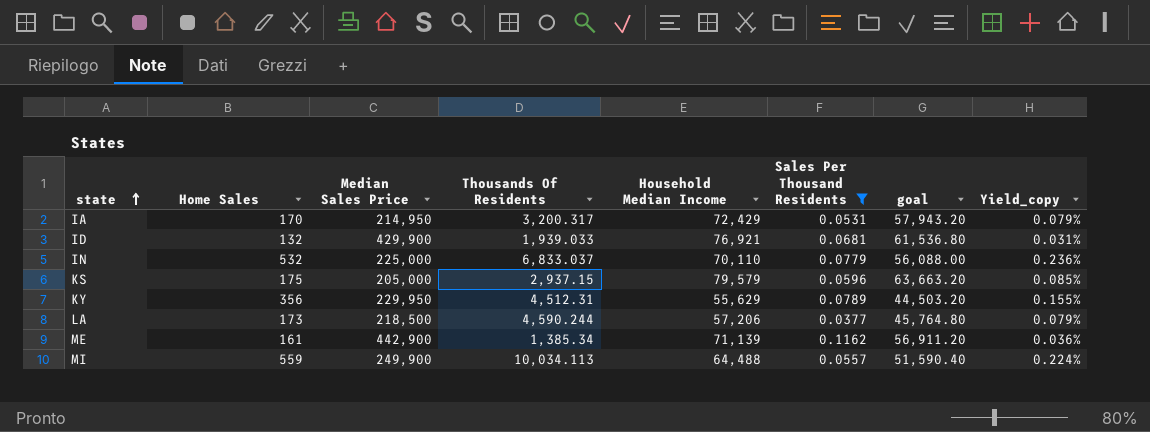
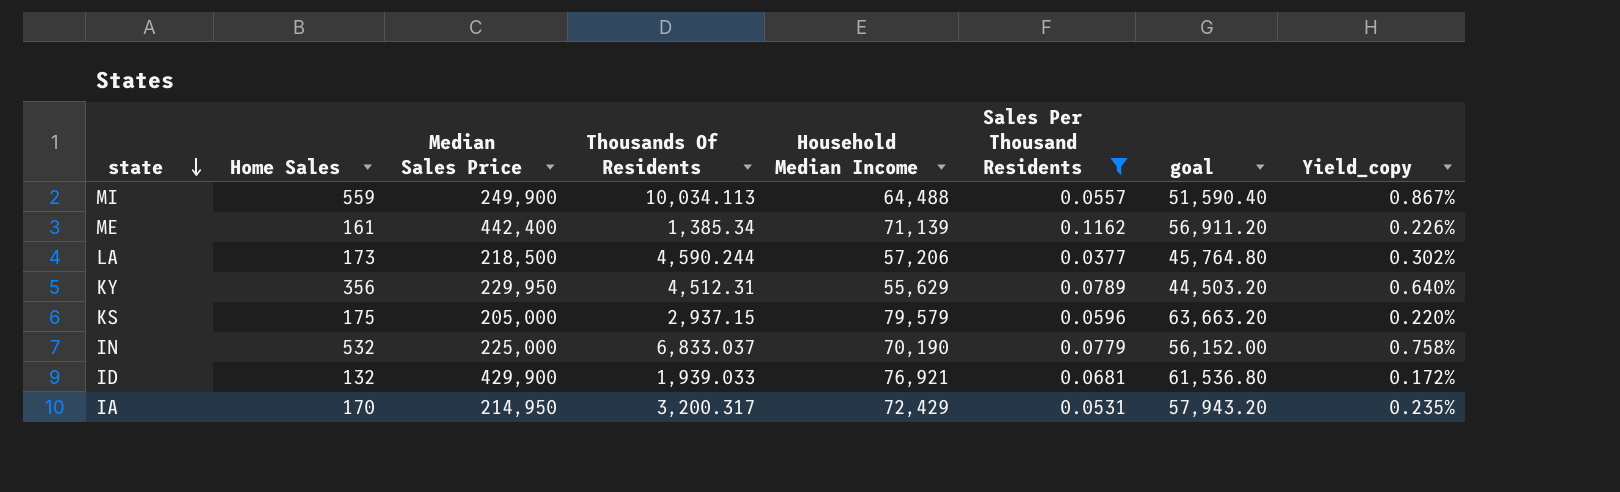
row order: state ascending -> state descending
column Yield_copy | formula: [Home Sales] / [Median Sales Price] -> [Home Sales] / [Household Median Income]
ME | Median Sales Price: 442,900 -> 442,400
IN | Household Median Income: 70,110 -> 70,190
IN | goal: 56,088.00 -> 56,152.00

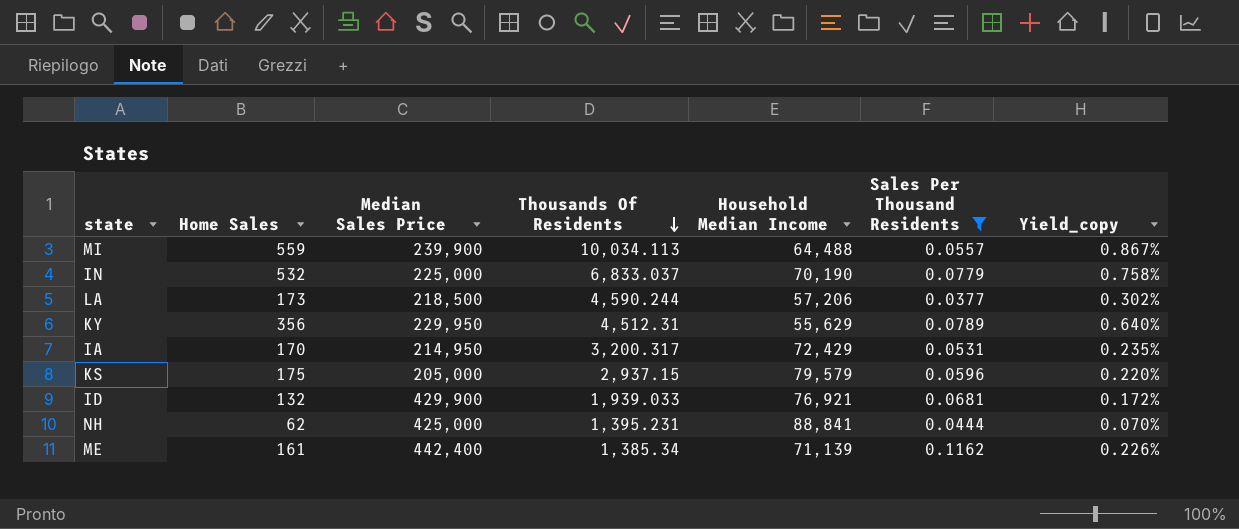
row order: state descending -> Thousands Of Residents descending
column goal | formula: [Household Median Income] * 0.8 -> none
MI | Median Sales Price: 249,900 -> 239,900
row NH: none -> 62 | 425,000 | 1,395.231 | 88,841 | 0.0444 | 0.070%

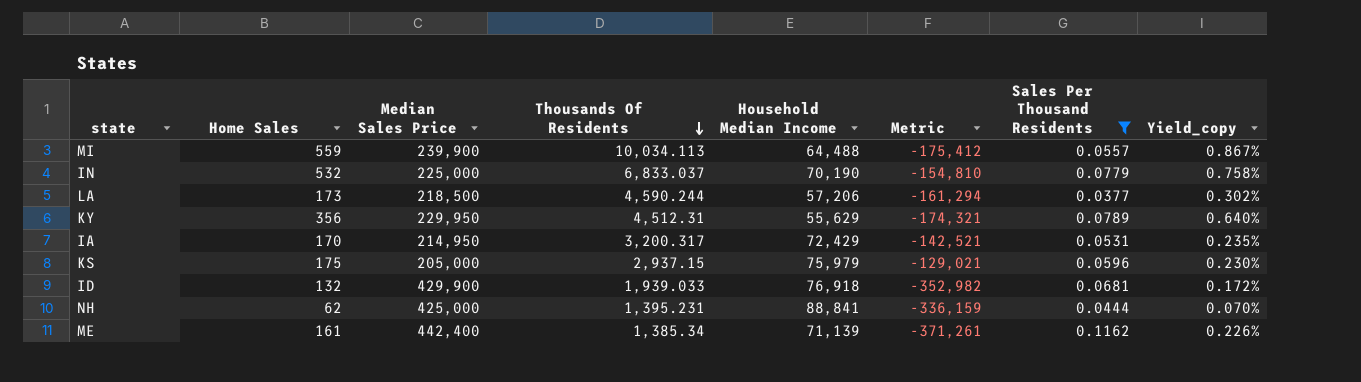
column Metric | formula: none -> [Household Median Income] - [Median Sales Price]
KS | Household Median Income: 79,579 -> 75,979
KS | Yield_copy: 0.220% -> 0.230%
ID | Household Median Income: 76,921 -> 76,918

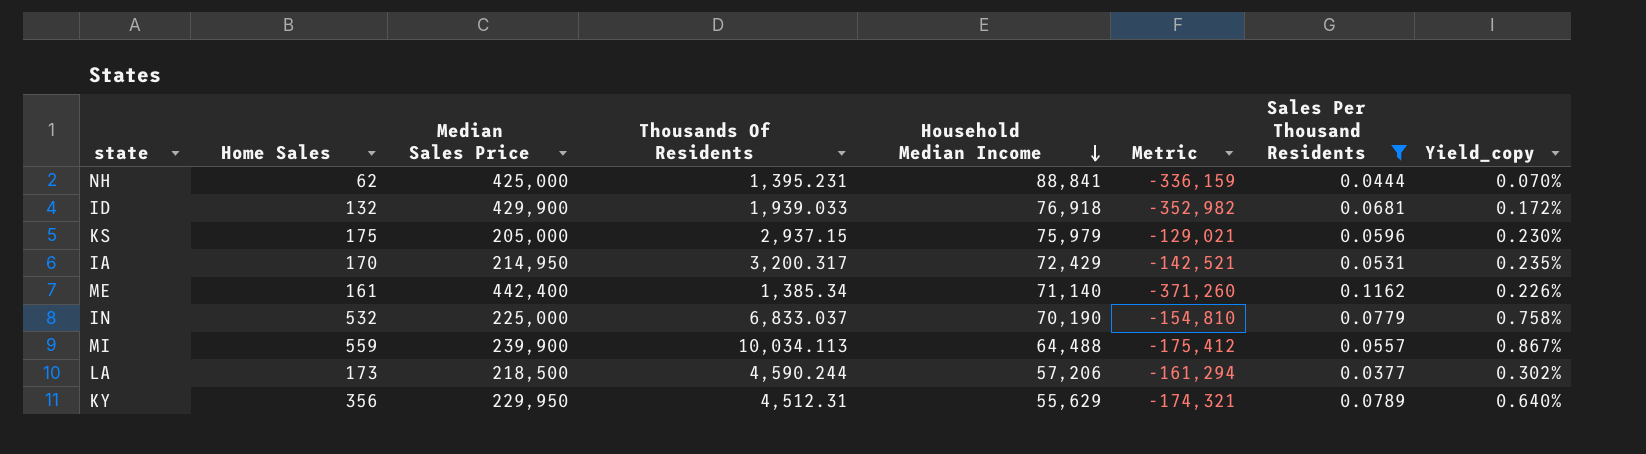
row order: Thousands Of Residents descending -> Household Median Income descending
ME | Household Median Income: 71,139 -> 71,140
ME | Metric: -371,261 -> -371,260

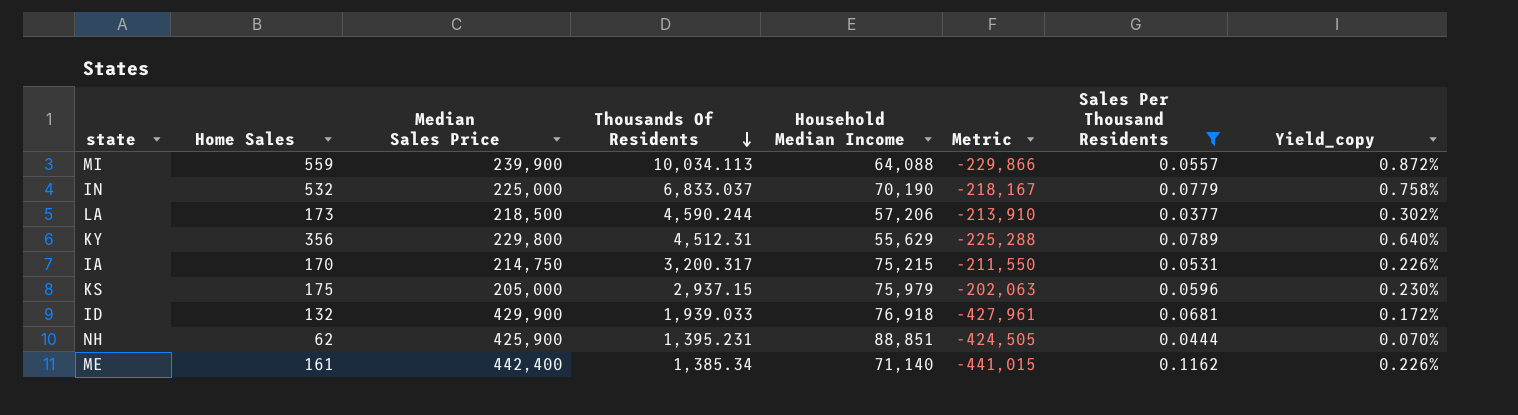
row order: Household Median Income descending -> Thousands Of Residents descending
column Metric | formula: [Household Median Income] - [Median Sales Price] -> [Thousands Of Residents] - [Median Sales Price]
MI | Household Median Income: 64,488 -> 64,088
MI | Yield_copy: 0.867% -> 0.872%
KY | Median Sales Price: 229,950 -> 229,800
IA | Median Sales Price: 214,950 -> 214,750
IA | Household Median Income: 72,429 -> 75,215
IA | Yield_copy: 0.235% -> 0.226%
NH | Median Sales Price: 425,000 -> 425,900
NH | Household Median Income: 88,841 -> 88,851

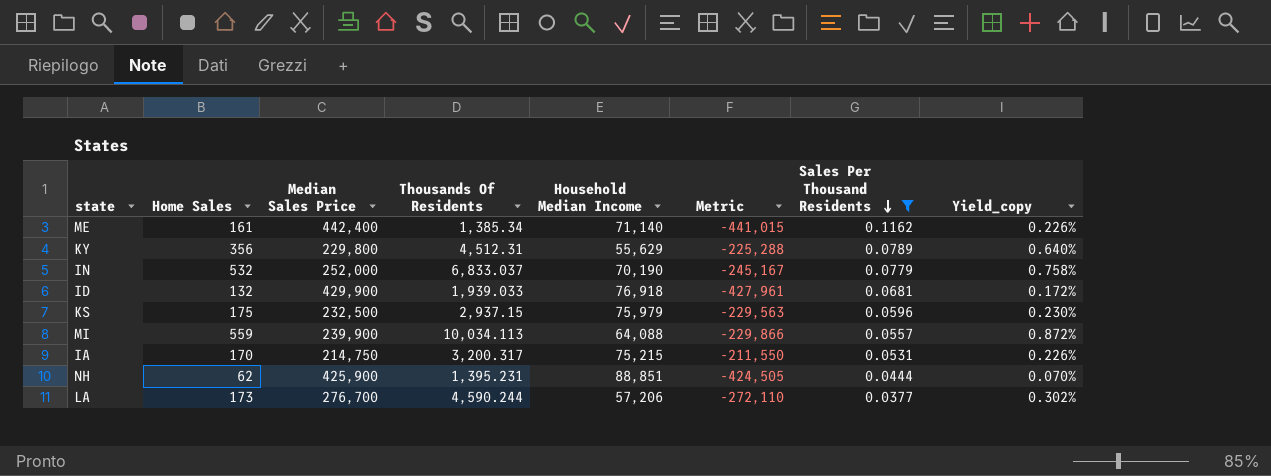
row order: Thousands Of Residents descending -> Sales Per Thousand Residents descending
IN | Median Sales Price: 225,000 -> 252,000
IN | Metric: -218,167 -> -245,167
KS | Median Sales Price: 205,000 -> 232,500
KS | Metric: -202,063 -> -229,563
LA | Median Sales Price: 218,500 -> 276,700
LA | Metric: -213,910 -> -272,110

